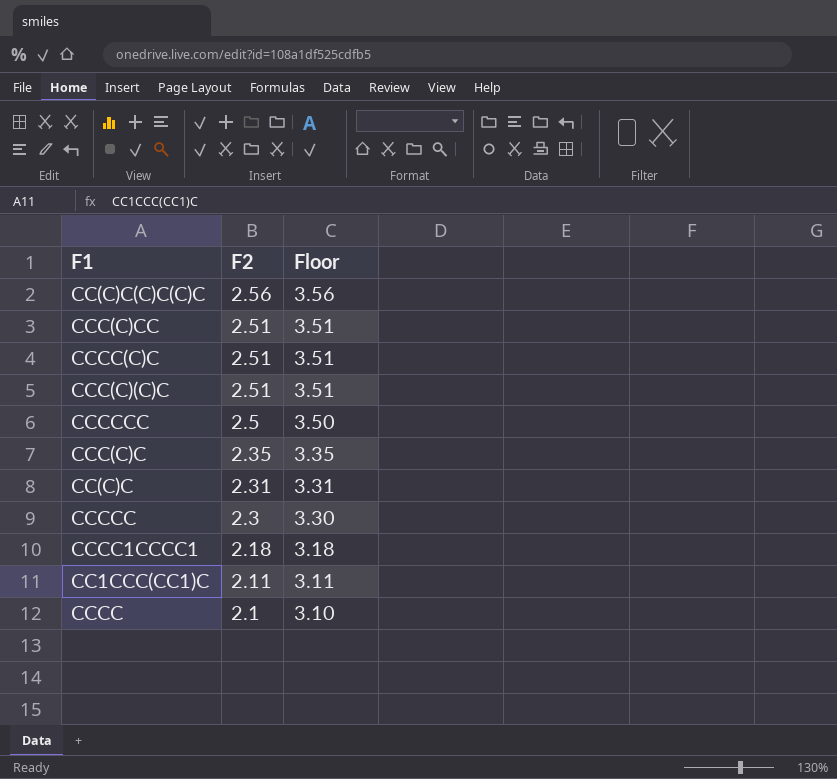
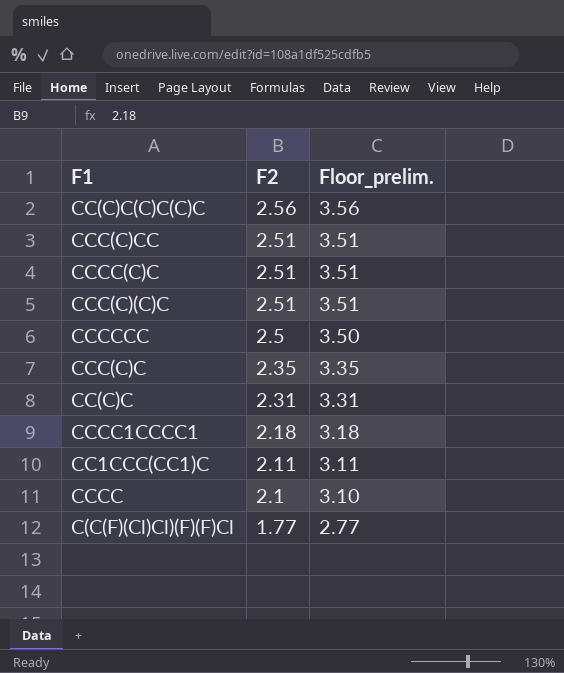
column name: Floor -> Floor_prelim.
row CCCCC: 2.3 | 3.30 -> none
row C(C(F)(Cl)Cl)(F)(F)Cl: none -> 1.77 | 2.77

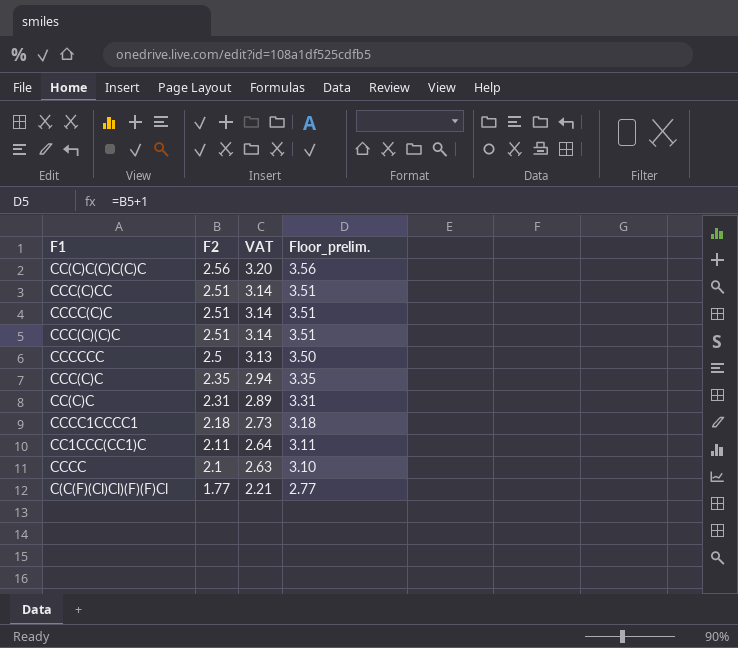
column VAT | formula: none -> [F2] * 1.25

